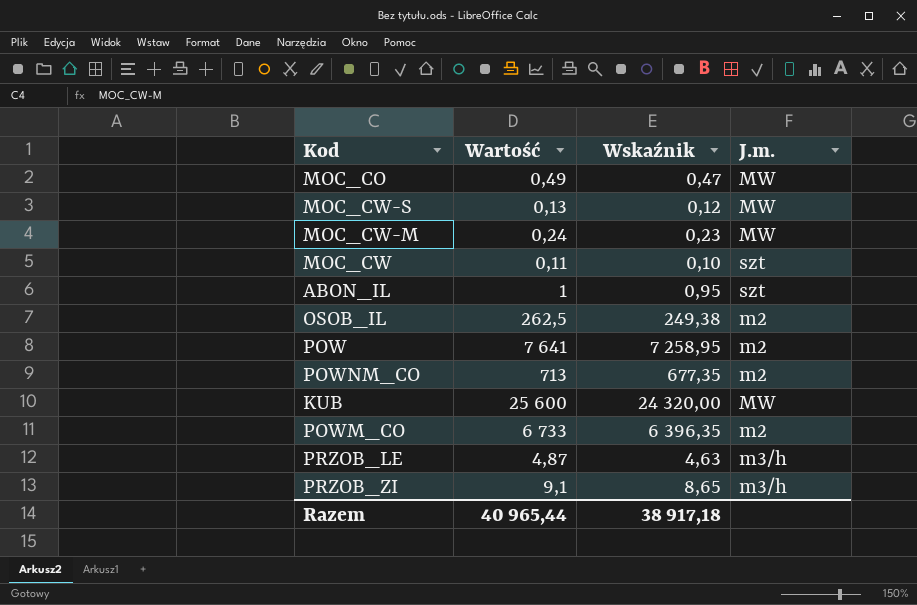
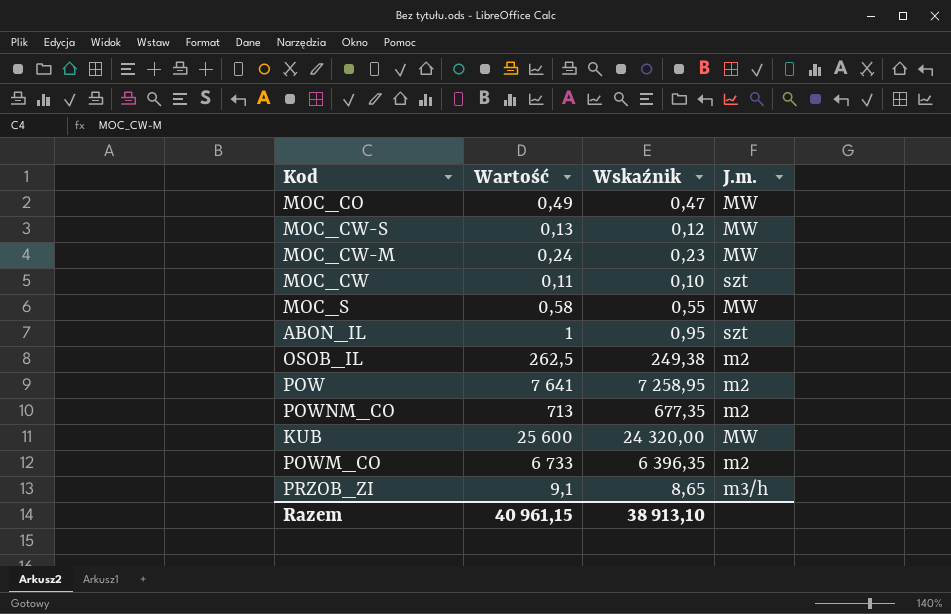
row PRZOB_LE: 4,87 | 4,63 | m3/h -> none
row MOC_S: none -> 0,58 | 0,55 | MW
Razem | Wartość: 40 965,44 -> 40 961,15
Razem | Wskaźnik: 38 917,18 -> 38 913,10

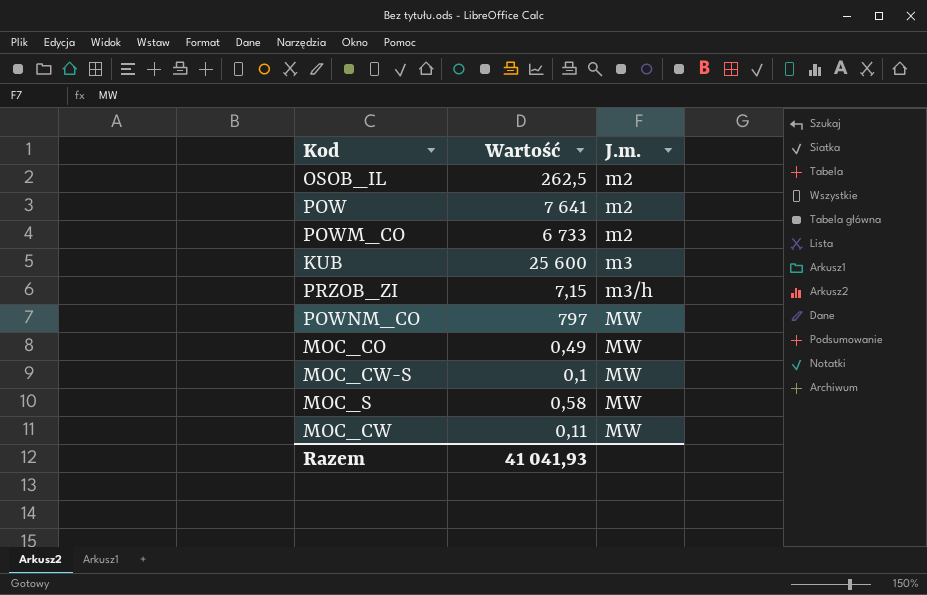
row order: none -> J.m. ascending
column Wskaźnik | formula: [Wartość] * 0,95 -> none
row MOC_CW-M: 0,24 | 0,23 | MW -> none
row ABON_IL: 1 | 0,95 | szt -> none
KUB | J.m.: MW -> m3
PRZOB_ZI | Wartość: 9,1 -> 7,15
POWNM_CO | Wartość: 713 -> 797
POWNM_CO | J.m.: m2 -> MW
MOC_CW-S | Wartość: 0,13 -> 0,1
MOC_CW | J.m.: szt -> MW
Razem | Wartość: 40 961,15 -> 41 041,93

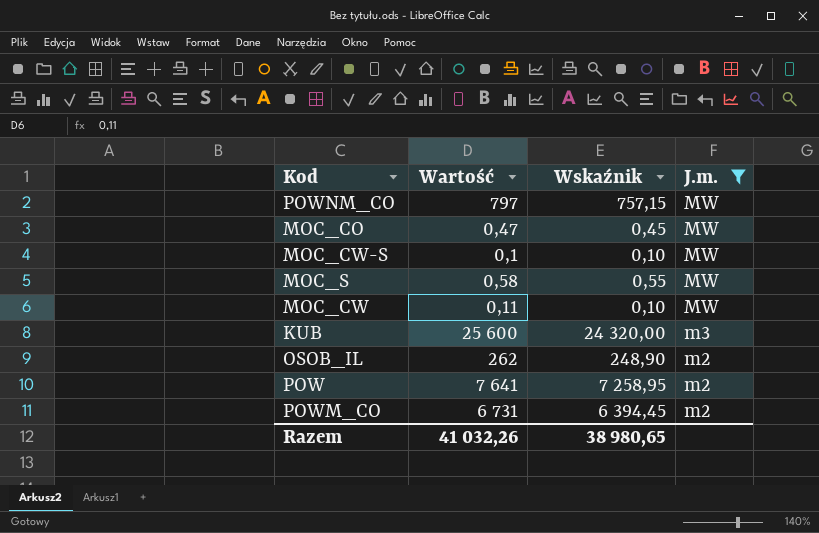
filter: none -> J.m. != m3/h
row order: J.m. ascending -> J.m. descending
column Wskaźnik | formula: none -> [Wartość] * 0,95
MOC_CO | Wartość: 0,49 -> 0,47
OSOB_IL | Wartość: 262,5 -> 262
POWM_CO | Wartość: 6 733 -> 6 731
Razem | Wartość: 41 041,93 -> 41 032,26

